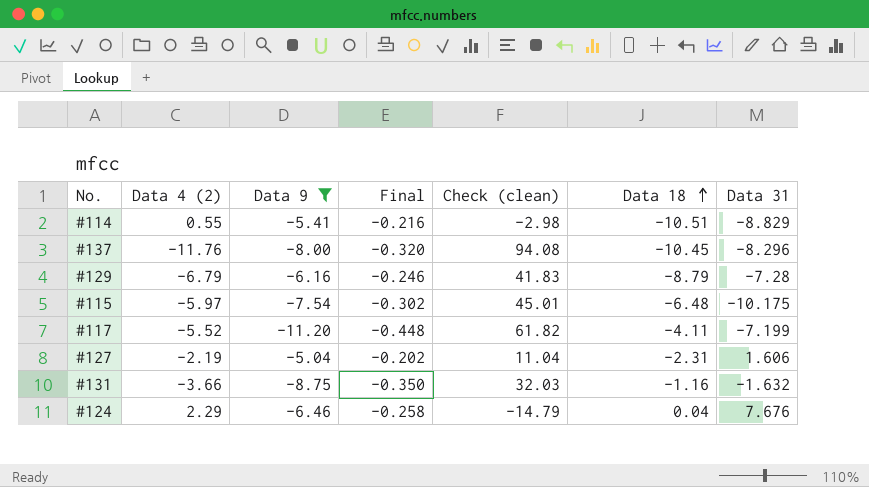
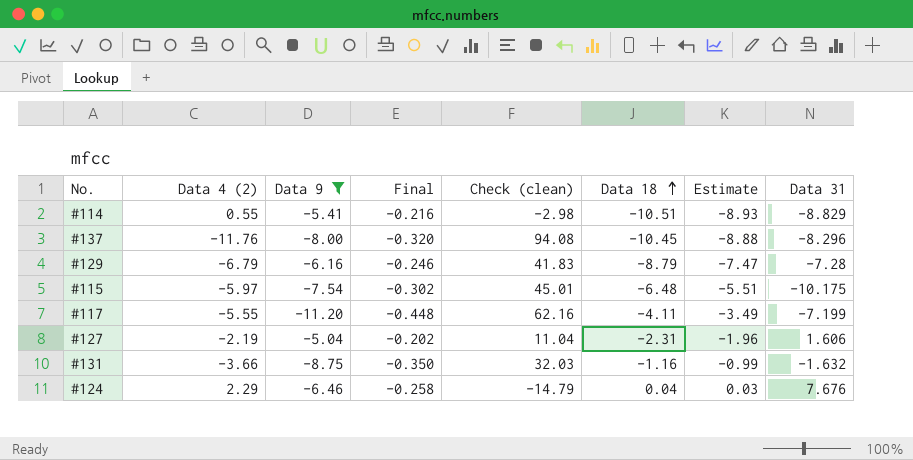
column Estimate | formula: none -> [Data 18] * 0.85
#117 | Data 4 (2): -5.52 -> -5.55
#117 | Check (clean): 61.82 -> 62.16

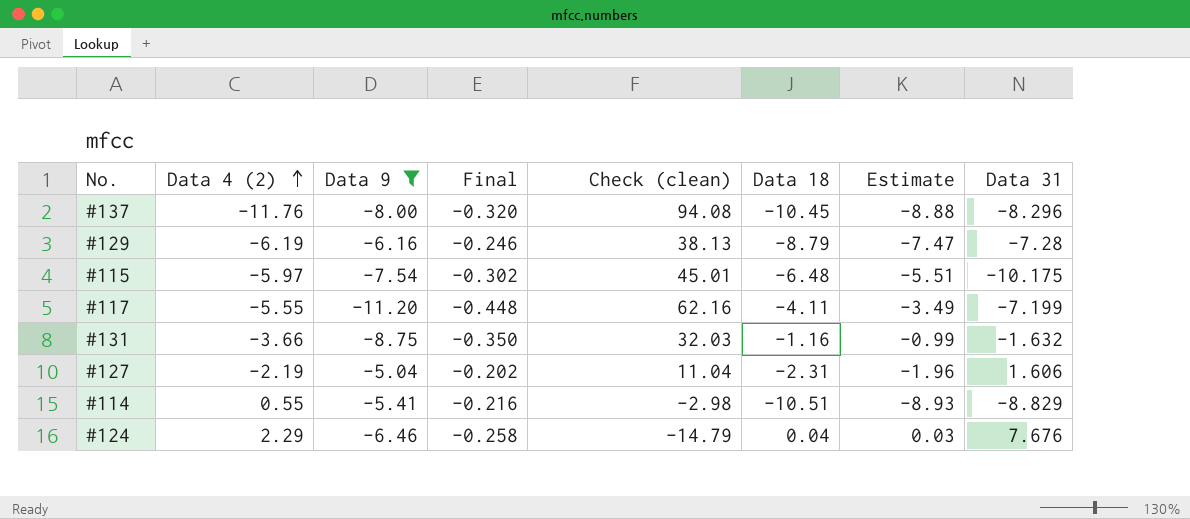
row order: Data 18 ascending -> Data 4 (2) ascending
#129 | Data 4 (2): -6.79 -> -6.19
#129 | Check (clean): 41.83 -> 38.13

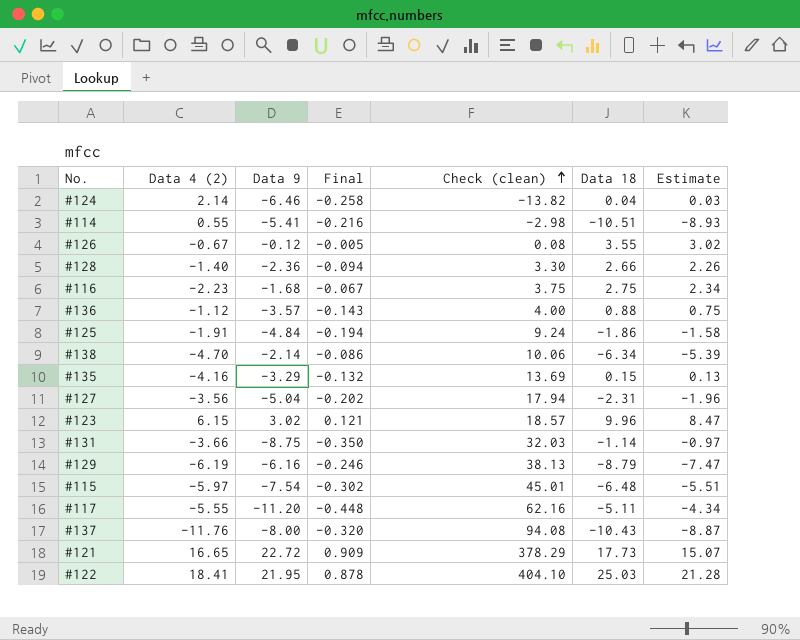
filter: Data 9 <= -5.04 -> none
row order: Data 4 (2) ascending -> Check (clean) ascending
column Data 31 | position: 8 -> none
#124 | Data 4 (2): 2.29 -> 2.14
#124 | Check (clean): -14.79 -> -13.82
#127 | Data 4 (2): -2.19 -> -3.56
#127 | Check (clean): 11.04 -> 17.94
#131 | Data 18: -1.16 -> -1.14
#131 | Estimate: -0.99 -> -0.97
#117 | Data 18: -4.11 -> -5.11
#117 | Estimate: -3.49 -> -4.34
#137 | Data 18: -10.45 -> -10.43
#137 | Estimate: -8.88 -> -8.87

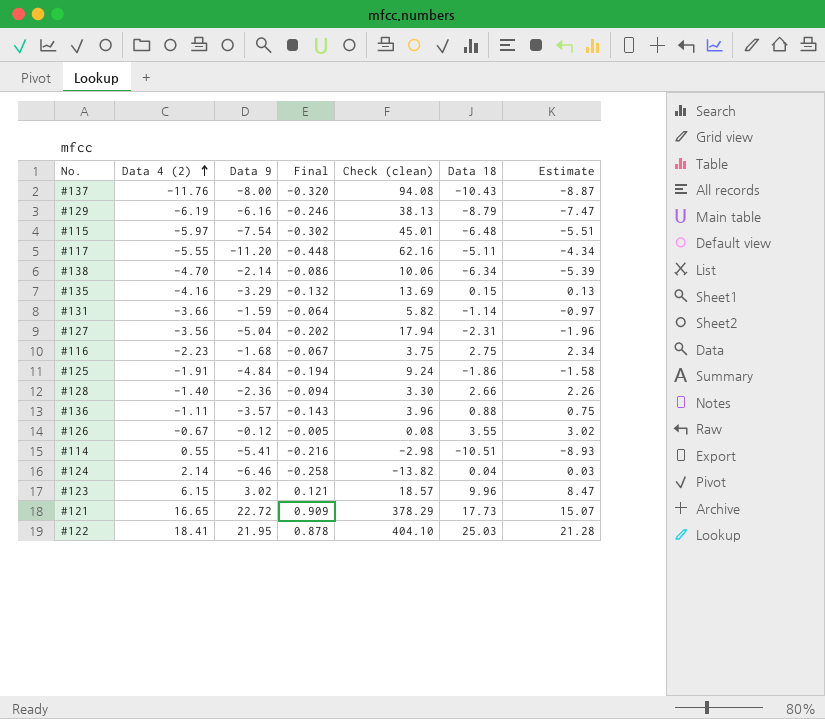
row order: Check (clean) ascending -> Data 4 (2) ascending
#131 | Data 9: -8.75 -> -1.59
#131 | Final: -0.350 -> -0.064
#131 | Check (clean): 32.03 -> 5.82
#136 | Data 4 (2): -1.12 -> -1.11
#136 | Check (clean): 4.00 -> 3.96

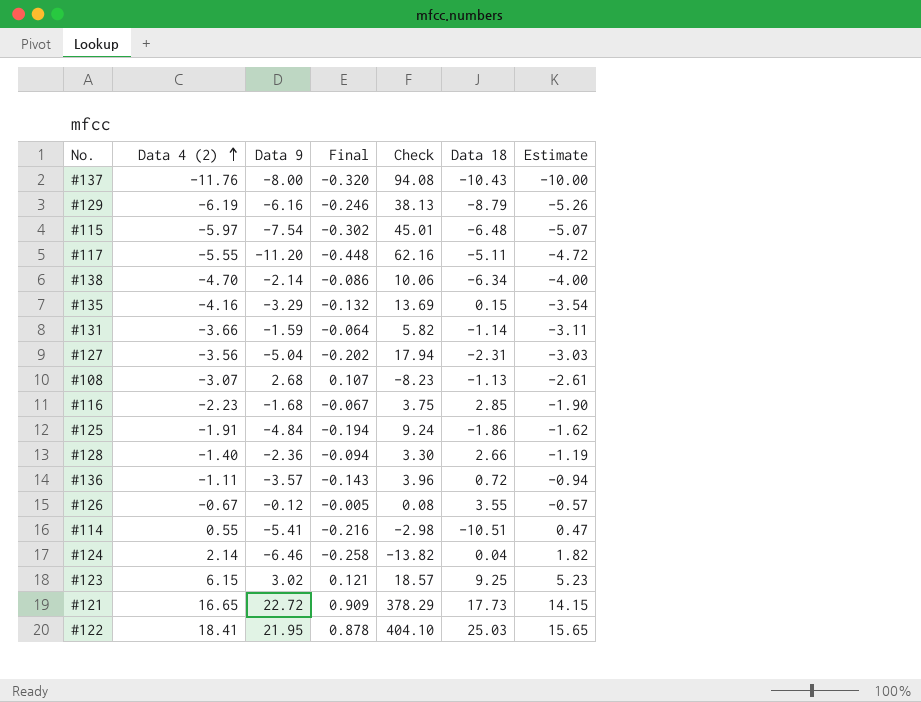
column name: Check (clean) -> Check
column Estimate | formula: [Data 18] * 0.85 -> [Data 4 (2)] * 0.85
row #108: none -> -3.07 | 2.68 | 0.107 | -8.23 | -1.13 | -2.61
#116 | Data 18: 2.75 -> 2.85
#136 | Data 18: 0.88 -> 0.72
#123 | Data 18: 9.96 -> 9.25

